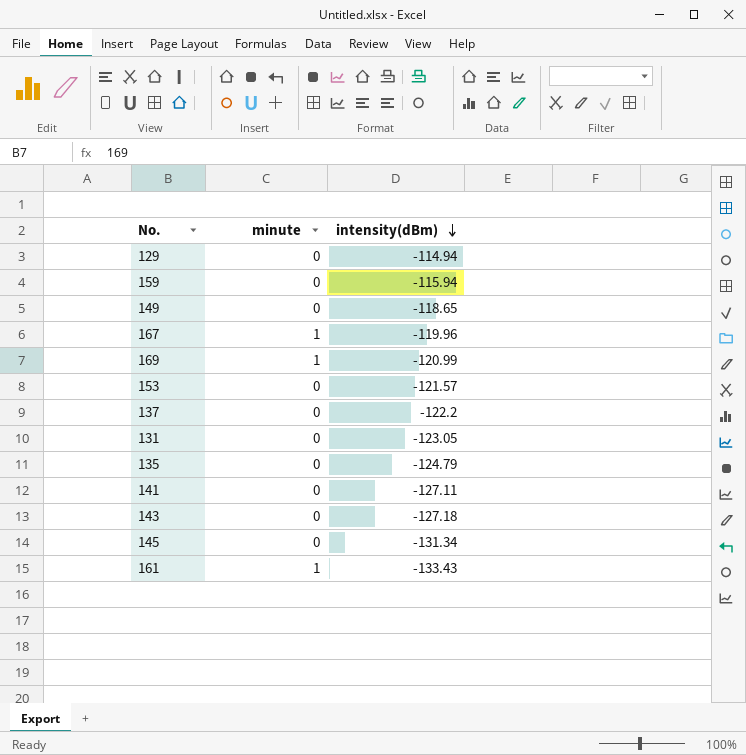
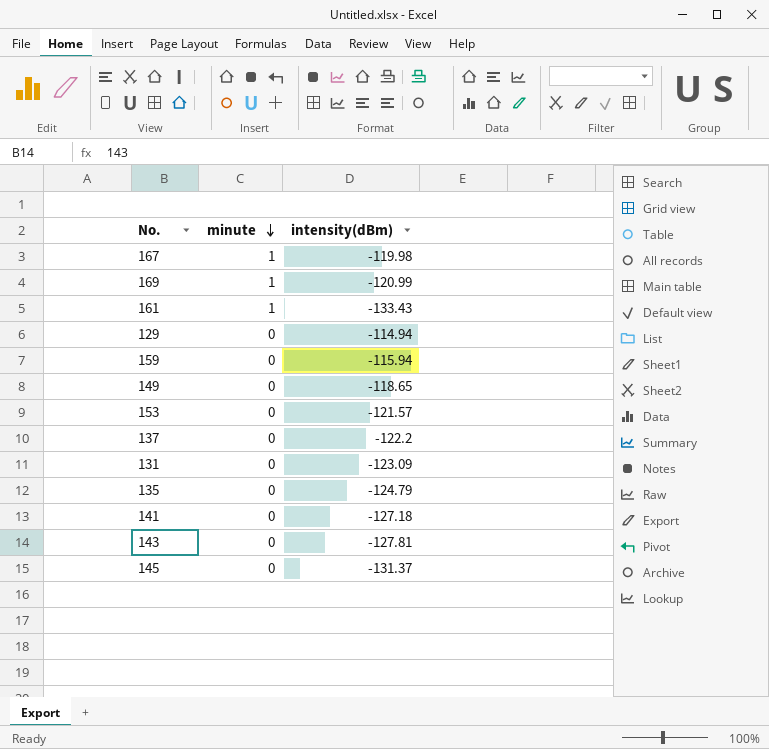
row order: intensity(dBm) descending -> minute descending
167 | intensity(dBm): -119.96 -> -119.98
131 | intensity(dBm): -123.05 -> -123.09
141 | intensity(dBm): -127.11 -> -127.18
143 | intensity(dBm): -127.18 -> -127.81
145 | intensity(dBm): -131.34 -> -131.37

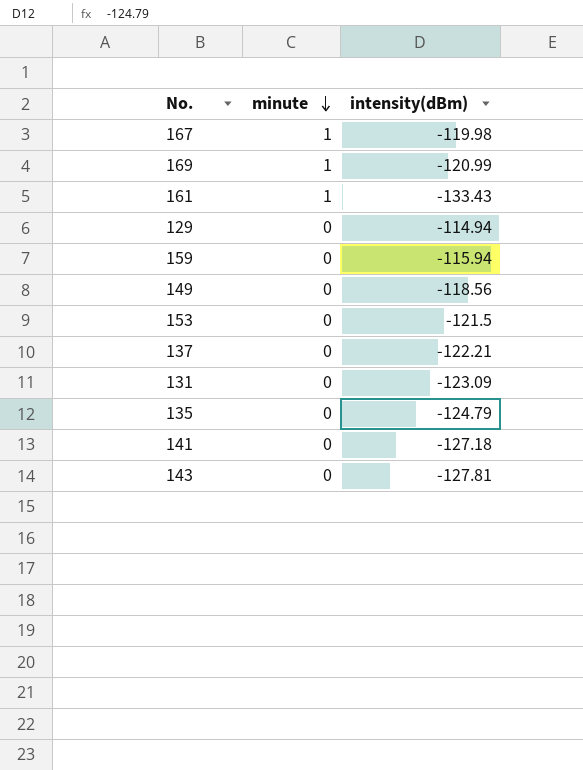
row 145: 0 | -131.37 -> none
149 | intensity(dBm): -118.65 -> -118.56
153 | intensity(dBm): -121.57 -> -121.5
137 | intensity(dBm): -122.2 -> -122.21

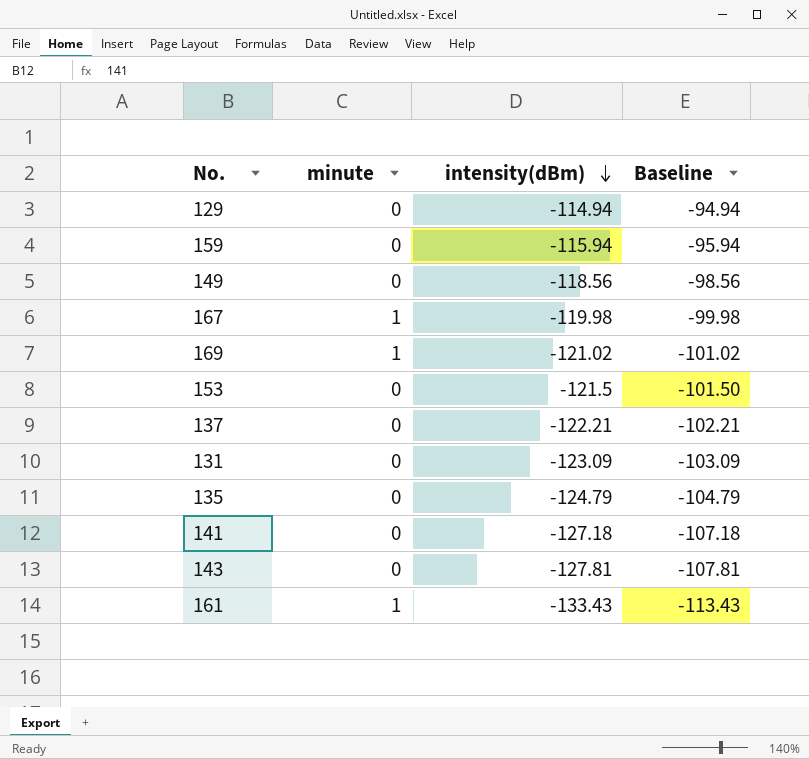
row order: minute descending -> intensity(dBm) descending
column Baseline | formula: none -> [intensity(dBm)] + 20
169 | intensity(dBm): -120.99 -> -121.02

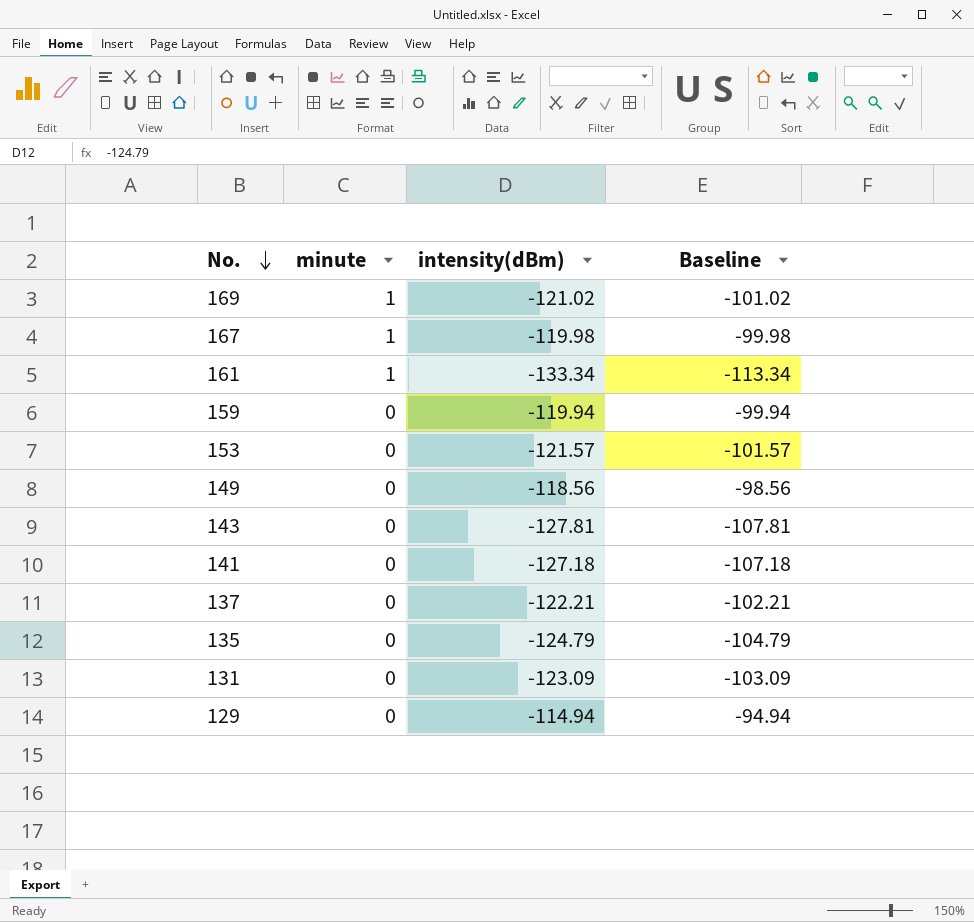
row order: intensity(dBm) descending -> No. descending
161 | intensity(dBm): -133.43 -> -133.34
161 | Baseline: -113.43 -> -113.34
159 | intensity(dBm): -115.94 -> -119.94
159 | Baseline: -95.94 -> -99.94
153 | intensity(dBm): -121.5 -> -121.57
153 | Baseline: -101.50 -> -101.57

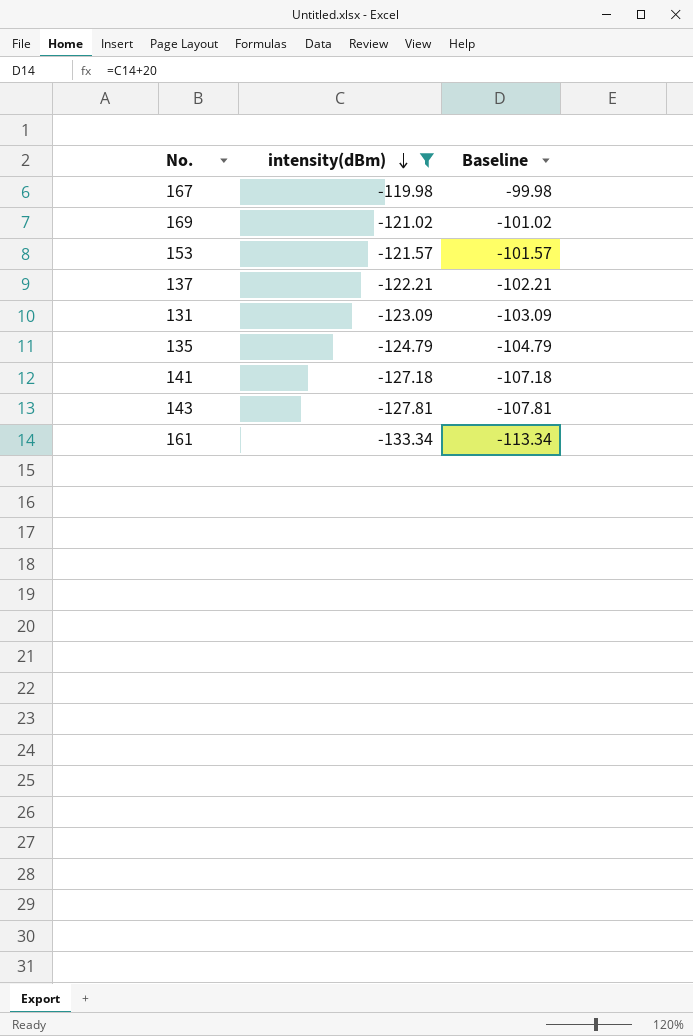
filter: none -> intensity(dBm) <= -119.98
row order: No. descending -> intensity(dBm) descending
column minute | position: 2 -> none

